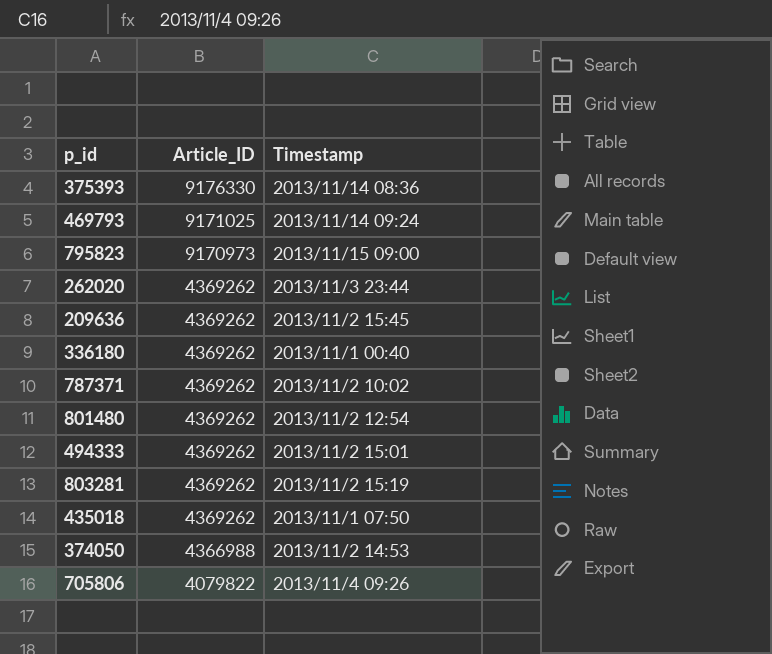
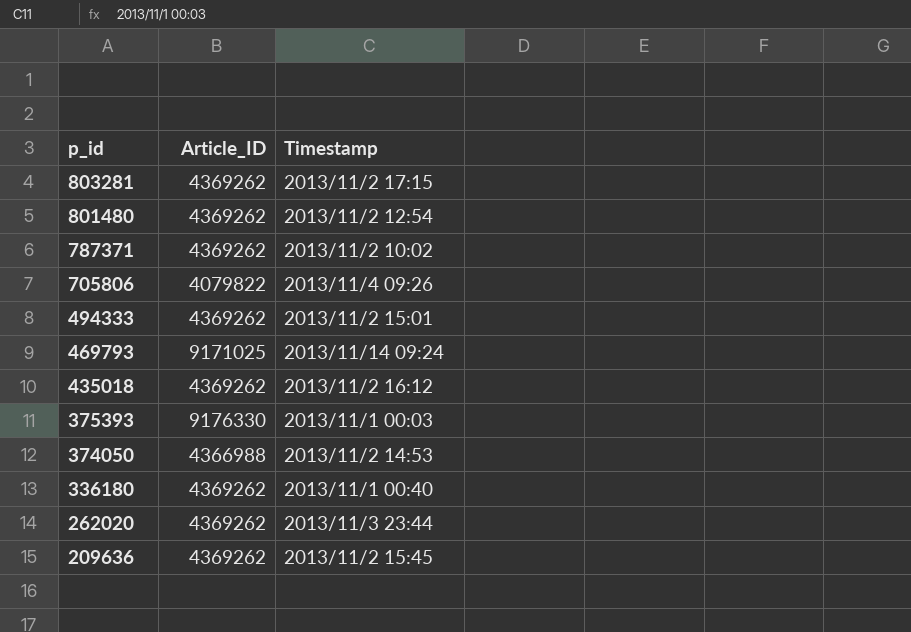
row order: Article_ID descending -> p_id descending
row 795823: 9170973 | 2013/11/15 09:00 -> none
803281 | Timestamp: 2013/11/2 15:19 -> 2013/11/2 17:15
435018 | Timestamp: 2013/11/1 07:50 -> 2013/11/2 16:12
375393 | Timestamp: 2013/11/14 08:36 -> 2013/11/1 00:03

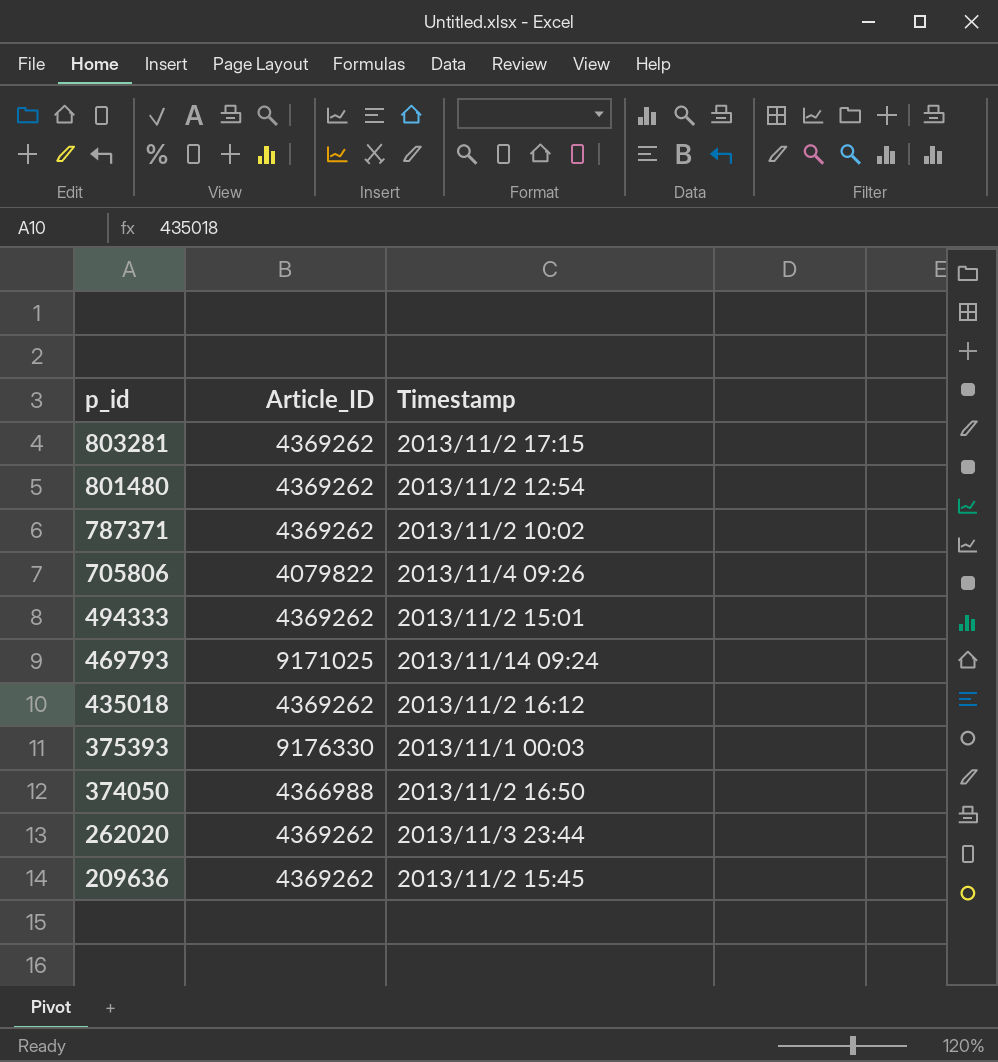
row 336180: 4369262 | 2013/11/1 00:40 -> none
374050 | Timestamp: 2013/11/2 14:53 -> 2013/11/2 16:50

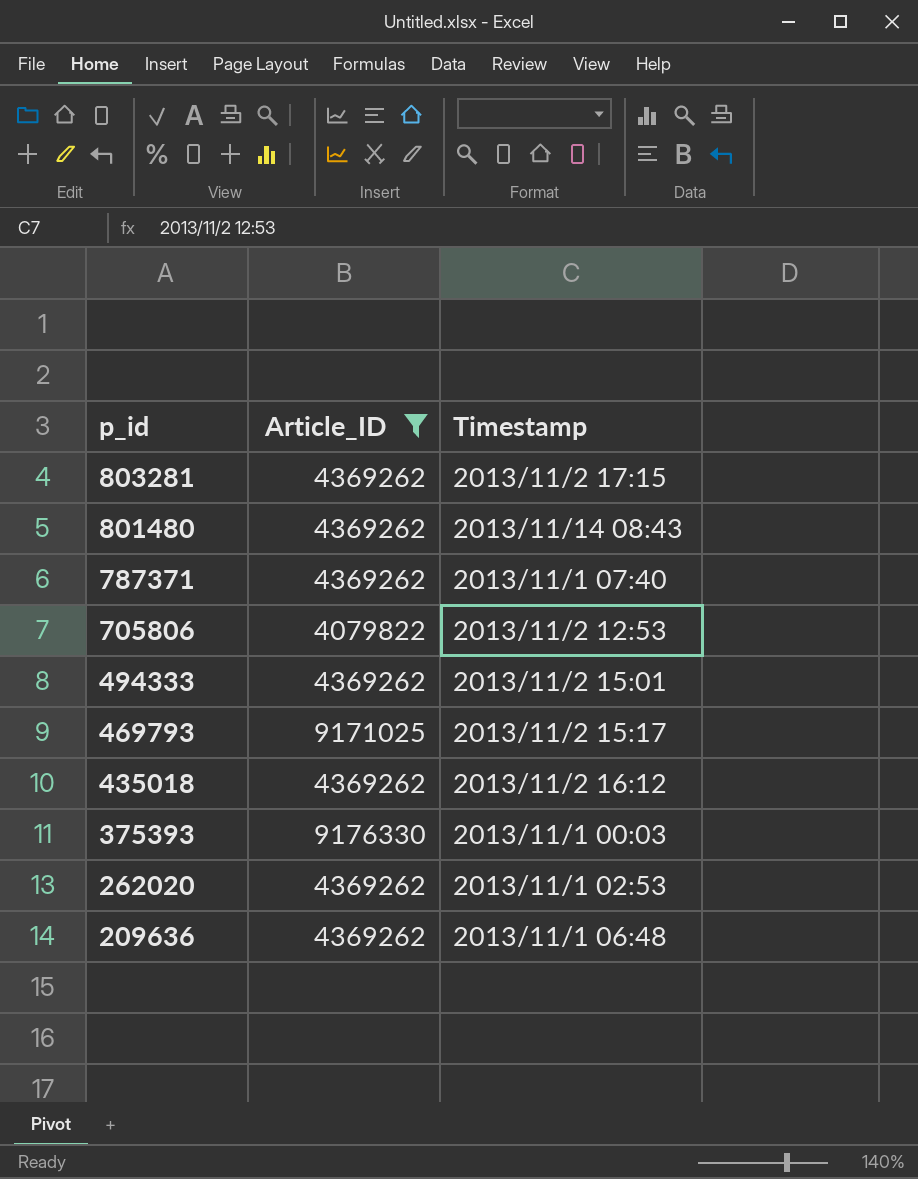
filter: none -> Article_ID != 4366988
801480 | Timestamp: 2013/11/2 12:54 -> 2013/11/14 08:43
787371 | Timestamp: 2013/11/2 10:02 -> 2013/11/1 07:40
705806 | Timestamp: 2013/11/4 09:26 -> 2013/11/2 12:53
469793 | Timestamp: 2013/11/14 09:24 -> 2013/11/2 15:17
262020 | Timestamp: 2013/11/3 23:44 -> 2013/11/1 02:53
209636 | Timestamp: 2013/11/2 15:45 -> 2013/11/1 06:48

